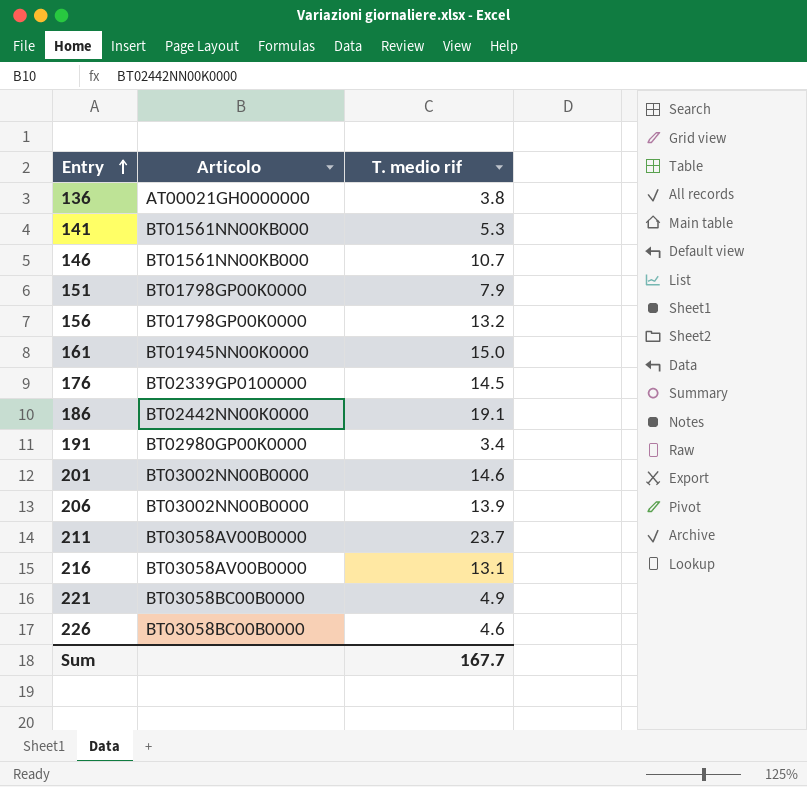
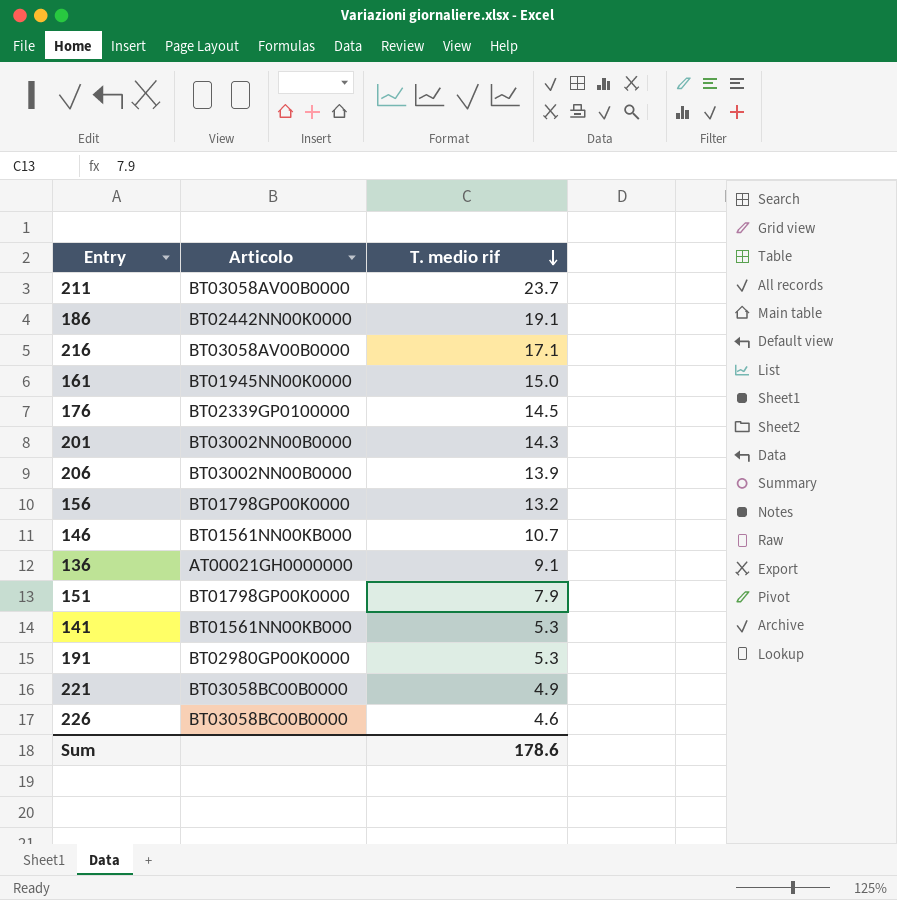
row order: Entry ascending -> T. medio rif descending
216 | T. medio rif: 13.1 -> 17.1
201 | T. medio rif: 14.6 -> 14.3
136 | T. medio rif: 3.8 -> 9.1
191 | T. medio rif: 3.4 -> 5.3
Sum | T. medio rif: 167.7 -> 178.6

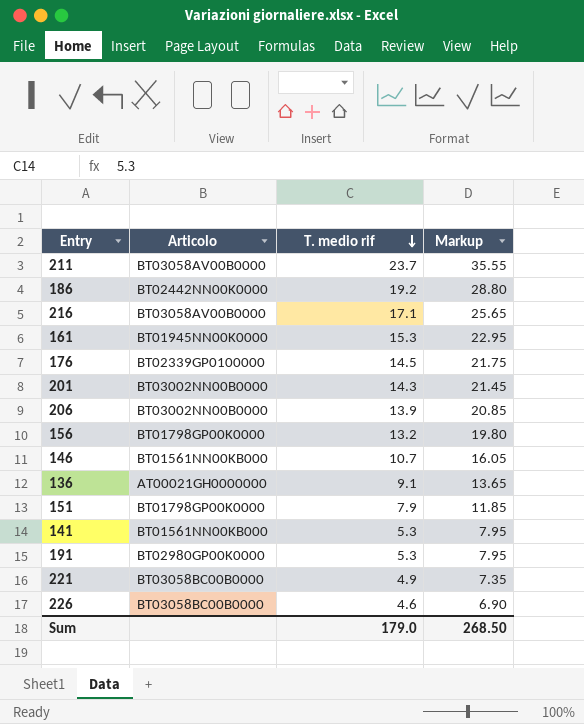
column Markup | formula: none -> [T. medio rif] * 1.5
186 | T. medio rif: 19.1 -> 19.2
161 | T. medio rif: 15.0 -> 15.3
Sum | T. medio rif: 178.6 -> 179.0

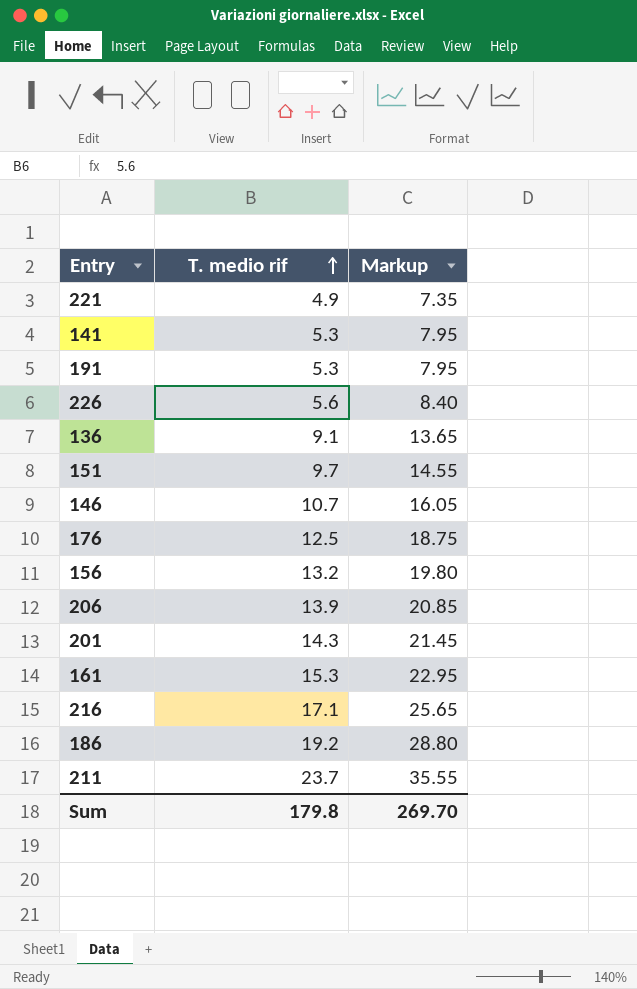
row order: T. medio rif descending -> T. medio rif ascending
column Articolo | position: 2 -> none
226 | T. medio rif: 4.6 -> 5.6
226 | Markup: 6.90 -> 8.40
151 | T. medio rif: 7.9 -> 9.7
151 | Markup: 11.85 -> 14.55
176 | T. medio rif: 14.5 -> 12.5
176 | Markup: 21.75 -> 18.75
Sum | T. medio rif: 179.0 -> 179.8
Sum | Markup: 268.50 -> 269.70

